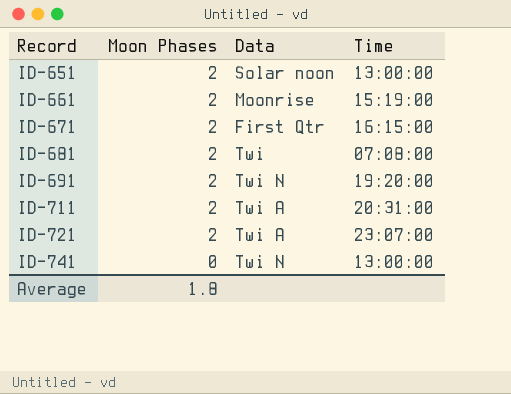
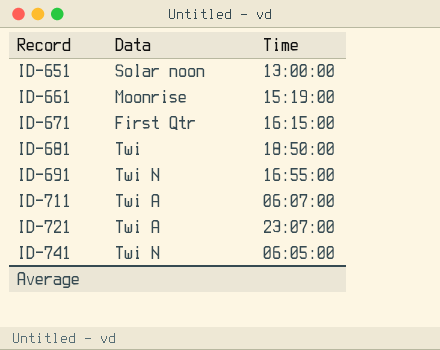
column Moon Phases | position: 2 -> none
ID-681 | Time: 07:08:00 -> 18:50:00
ID-691 | Time: 19:20:00 -> 16:55:00
ID-711 | Time: 20:31:00 -> 06:07:00
ID-741 | Time: 13:00:00 -> 06:05:00

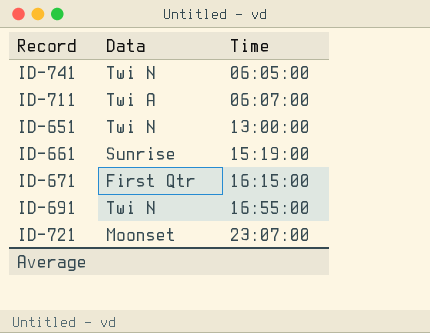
row order: Record ascending -> Time ascending
row ID-681: Twi | 18:50:00 -> none
ID-651 | Data: Solar noon -> Twi N
ID-661 | Data: Moonrise -> Sunrise
ID-721 | Data: Twi A -> Moonset

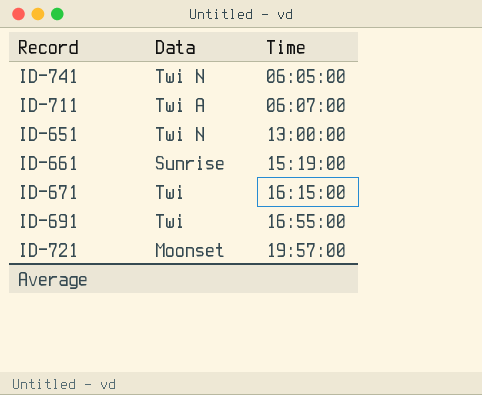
ID-671 | Data: First Qtr -> Twi
ID-691 | Data: Twi N -> Twi
ID-721 | Time: 23:07:00 -> 19:57:00

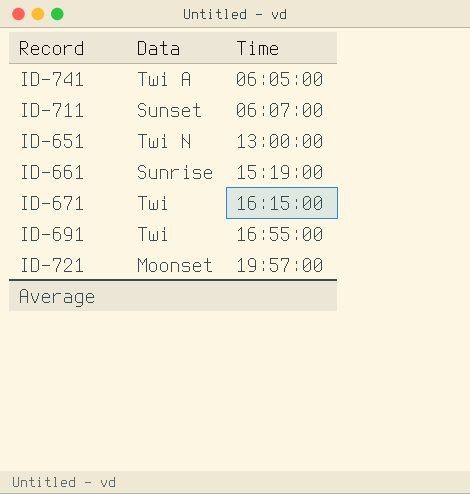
ID-741 | Data: Twi N -> Twi A
ID-711 | Data: Twi A -> Sunset

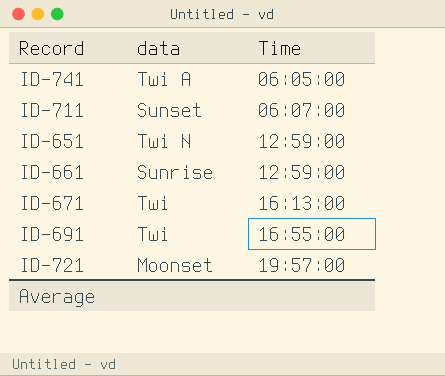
column name: Data -> data
ID-651 | Time: 13:00:00 -> 12:59:00
ID-661 | Time: 15:19:00 -> 12:59:00
ID-671 | Time: 16:15:00 -> 16:13:00

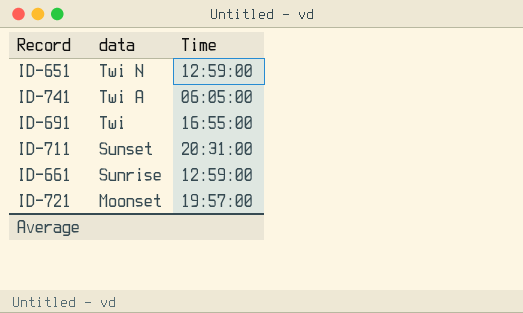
row order: Time ascending -> data descending
row ID-671: Twi | 16:13:00 -> none
ID-711 | Time: 06:07:00 -> 20:31:00

